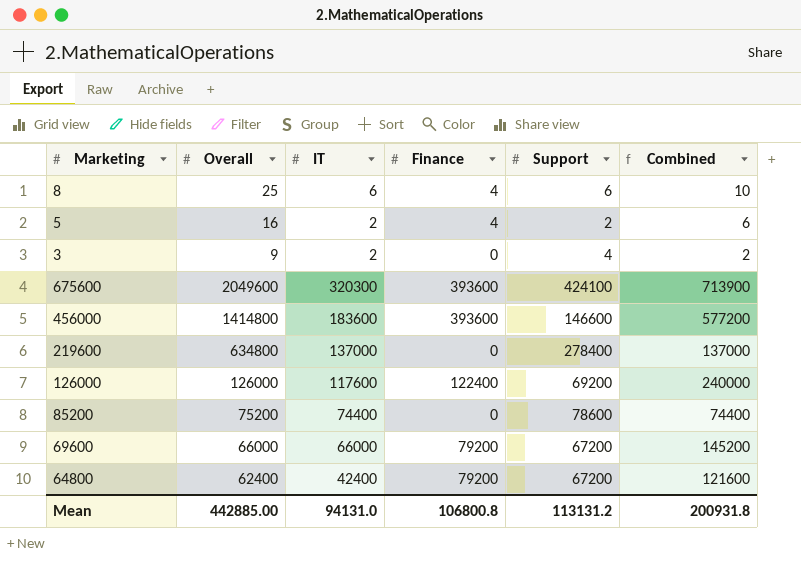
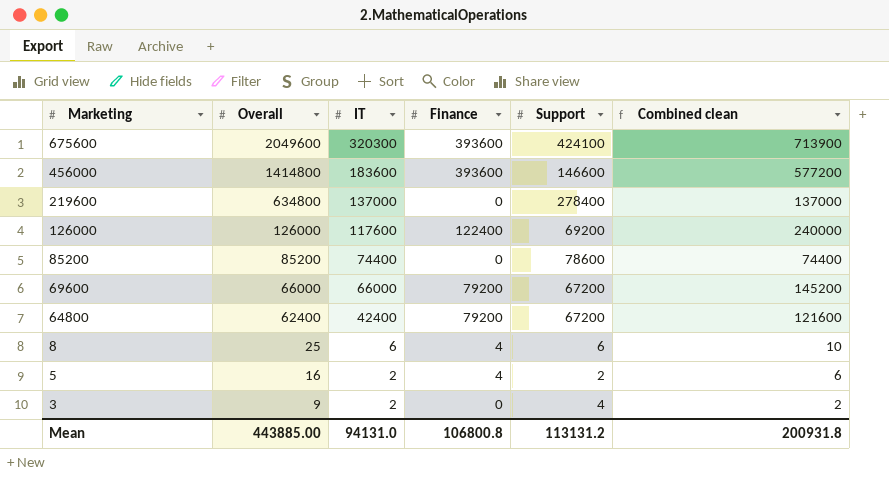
row order: none -> Marketing descending
column name: Combined -> Combined clean
85200 | Overall: 75200 -> 85200
Mean | Overall: 442885.00 -> 443885.00

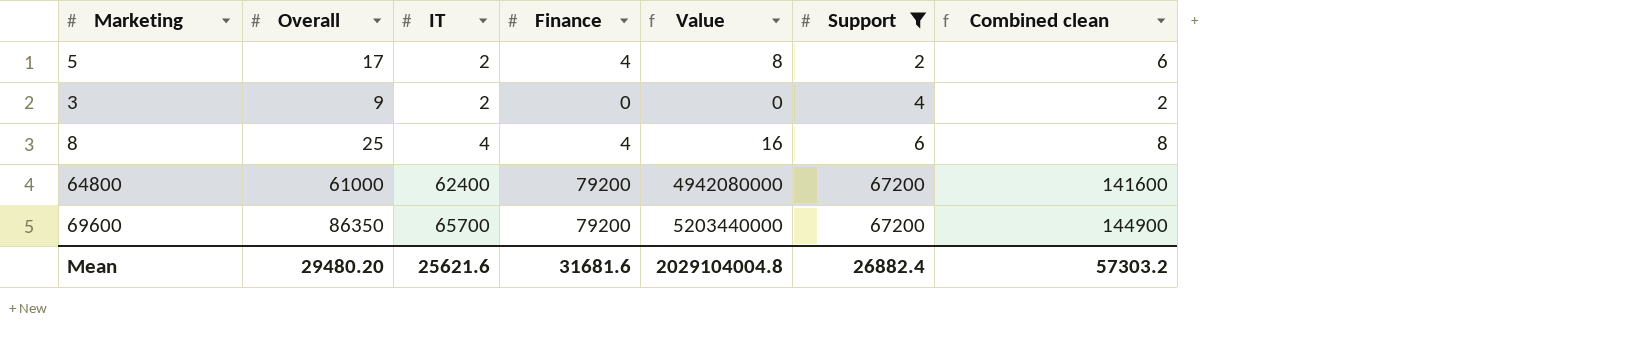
filter: none -> Support <= 67200
row order: Marketing descending -> IT ascending
column Value | formula: none -> [IT] * [Finance]
5 | Overall: 16 -> 17
8 | IT: 6 -> 4
8 | Combined clean: 10 -> 8
64800 | Overall: 62400 -> 61000
64800 | IT: 42400 -> 62400
64800 | Combined clean: 121600 -> 141600
69600 | Overall: 66000 -> 86350
69600 | IT: 66000 -> 65700
69600 | Combined clean: 145200 -> 144900
Mean | Overall: 443885.00 -> 29480.20
Mean | IT: 94131.0 -> 25621.6
Mean | Finance: 106800.8 -> 31681.6
Mean | Support: 113131.2 -> 26882.4
Mean | Combined clean: 200931.8 -> 57303.2

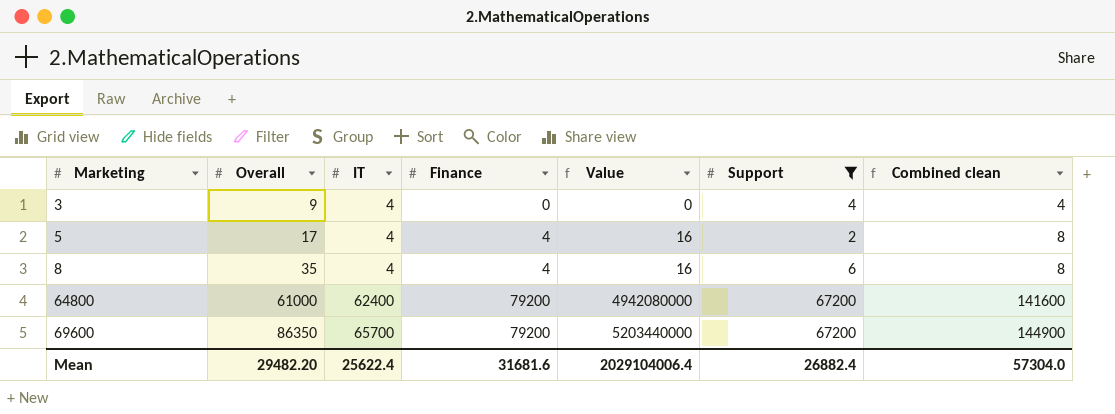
row order: IT ascending -> Marketing ascending
3 | IT: 2 -> 4
3 | Combined clean: 2 -> 4
5 | IT: 2 -> 4
5 | Value: 8 -> 16
5 | Combined clean: 6 -> 8
8 | Overall: 25 -> 35
Mean | Overall: 29480.20 -> 29482.20
Mean | IT: 25621.6 -> 25622.4
Mean | Value: 2029104004.8 -> 2029104006.4
Mean | Combined clean: 57303.2 -> 57304.0

